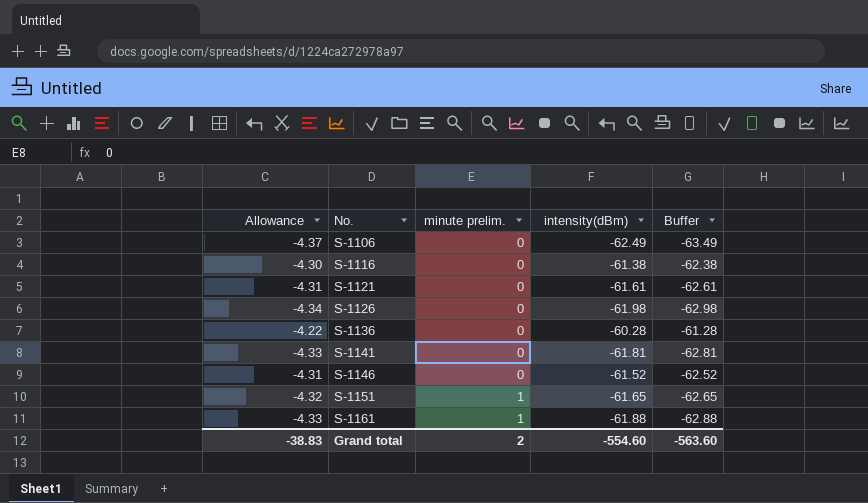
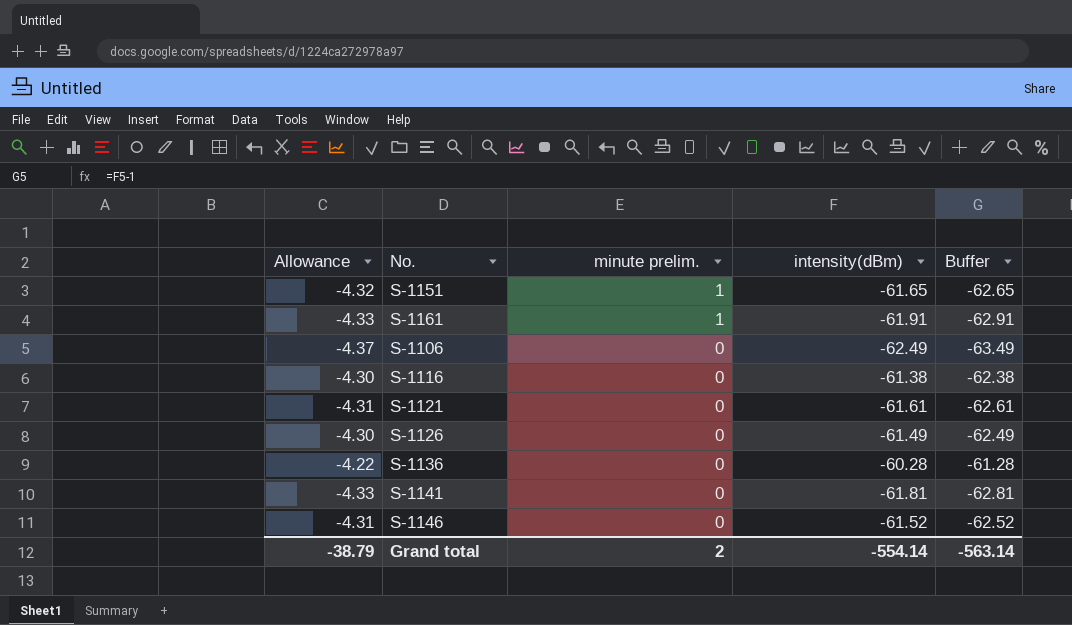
row order: No. ascending -> minute prelim. descending
S-1161 | intensity(dBm): -61.88 -> -61.91
S-1161 | Buffer: -62.88 -> -62.91
S-1126 | Allowance: -4.34 -> -4.30
S-1126 | intensity(dBm): -61.98 -> -61.49
S-1126 | Buffer: -62.98 -> -62.49
Grand total | Allowance: -38.83 -> -38.79
Grand total | intensity(dBm): -554.60 -> -554.14
Grand total | Buffer: -563.60 -> -563.14

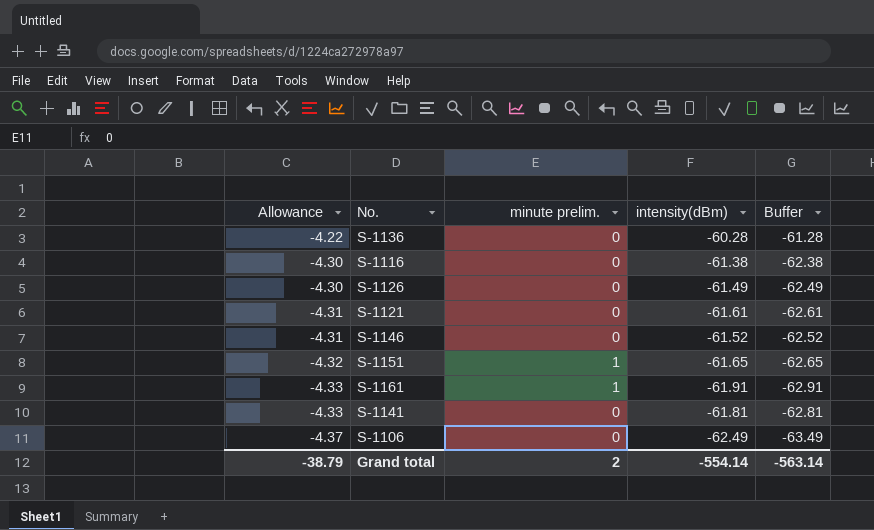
row order: minute prelim. descending -> Allowance descending

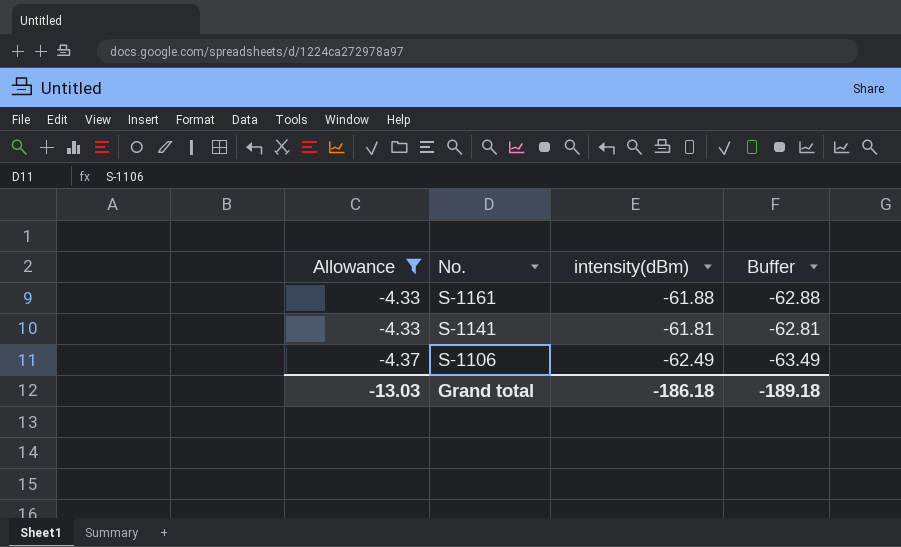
filter: none -> Allowance <= -4.33
column minute prelim. | position: 3 -> none
S-1161 | intensity(dBm): -61.91 -> -61.88
S-1161 | Buffer: -62.91 -> -62.88
Grand total | Allowance: -38.79 -> -13.03
Grand total | intensity(dBm): -554.14 -> -186.18
Grand total | Buffer: -563.14 -> -189.18

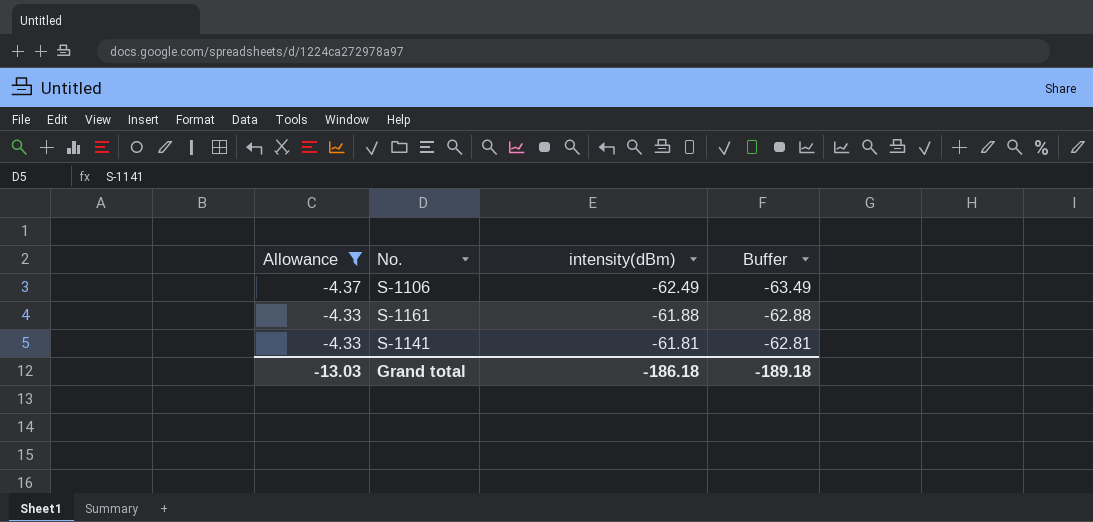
row order: Allowance descending -> Allowance ascending

